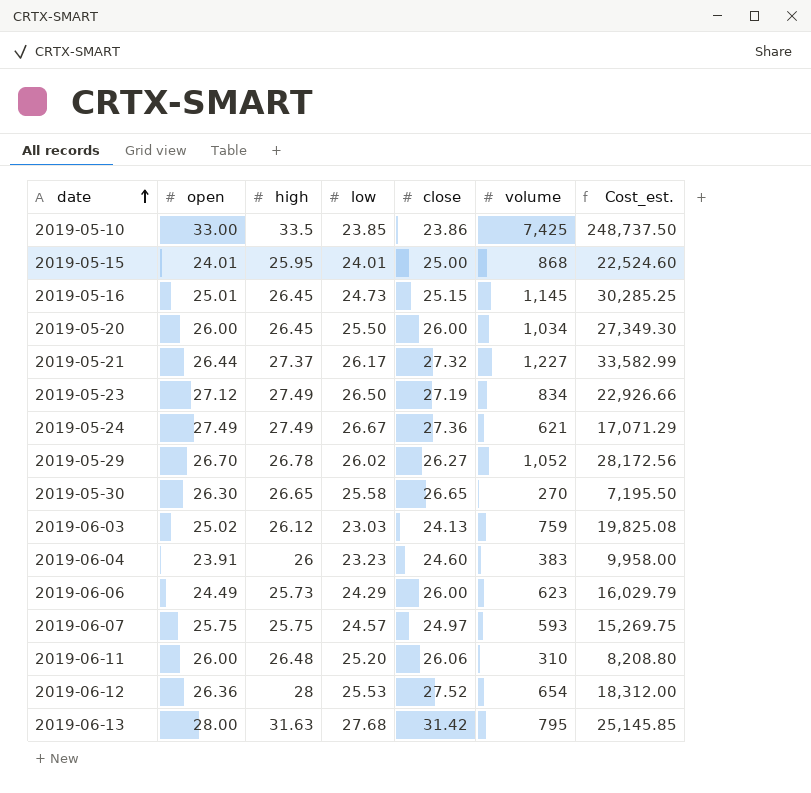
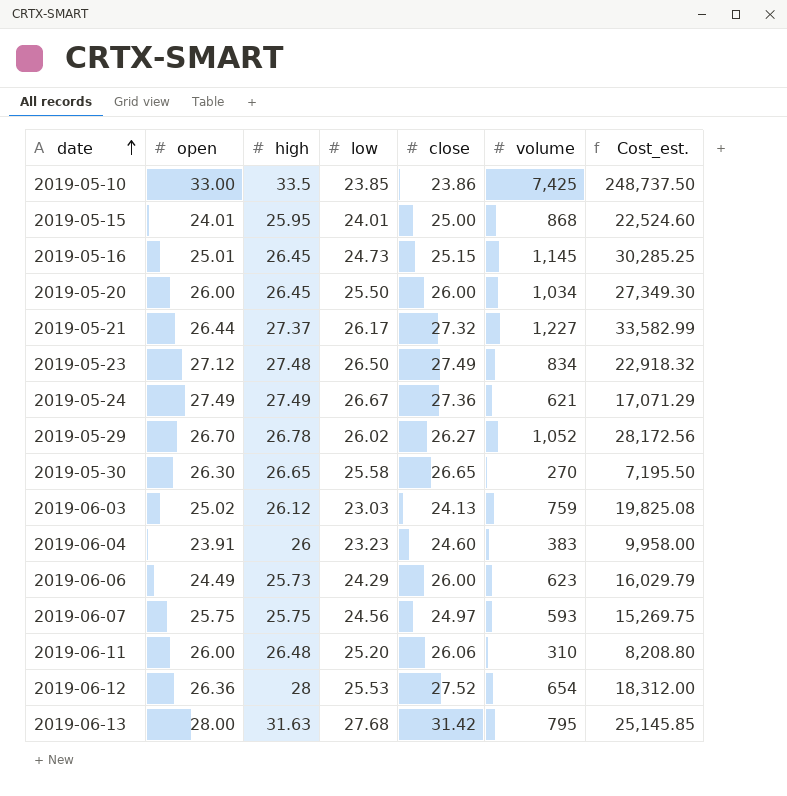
2019-05-23 | high: 27.49 -> 27.48
2019-05-23 | close: 27.19 -> 27.49
2019-05-23 | Cost_est.: 22,926.66 -> 22,918.32
2019-06-07 | low: 24.57 -> 24.56

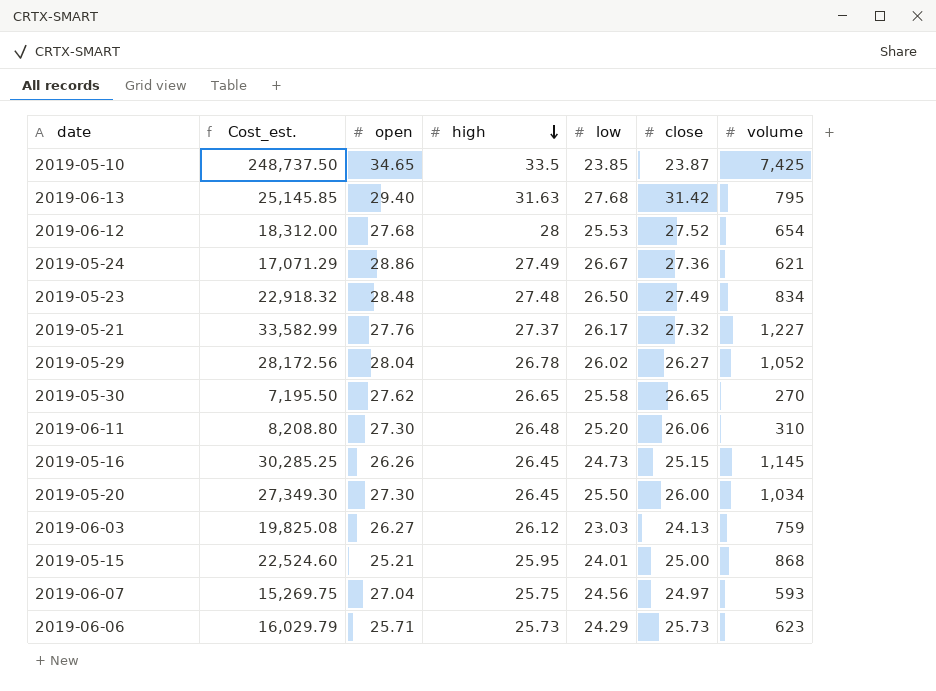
row order: date ascending -> high descending
column Cost_est. | position: 7 -> 2
row 2019-06-04: 23.91 | 26 | 23.23 | 24.60 | 383 | 9,958.00 -> none
2019-05-10 | open: 33.00 -> 34.65
2019-05-10 | close: 23.86 -> 23.87
2019-06-13 | open: 28.00 -> 29.40
2019-06-12 | open: 26.36 -> 27.68
2019-05-24 | open: 27.49 -> 28.86
2019-05-23 | open: 27.12 -> 28.48
2019-05-21 | open: 26.44 -> 27.76
2019-05-29 | open: 26.70 -> 28.04
2019-05-30 | open: 26.30 -> 27.62
2019-06-11 | open: 26.00 -> 27.30
2019-05-16 | open: 25.01 -> 26.26
2019-05-20 | open: 26.00 -> 27.30
2019-06-03 | open: 25.02 -> 26.27
2019-05-15 | open: 24.01 -> 25.21
2019-06-07 | open: 25.75 -> 27.04
2019-06-06 | open: 24.49 -> 25.71
2019-06-06 | close: 26.00 -> 25.73

